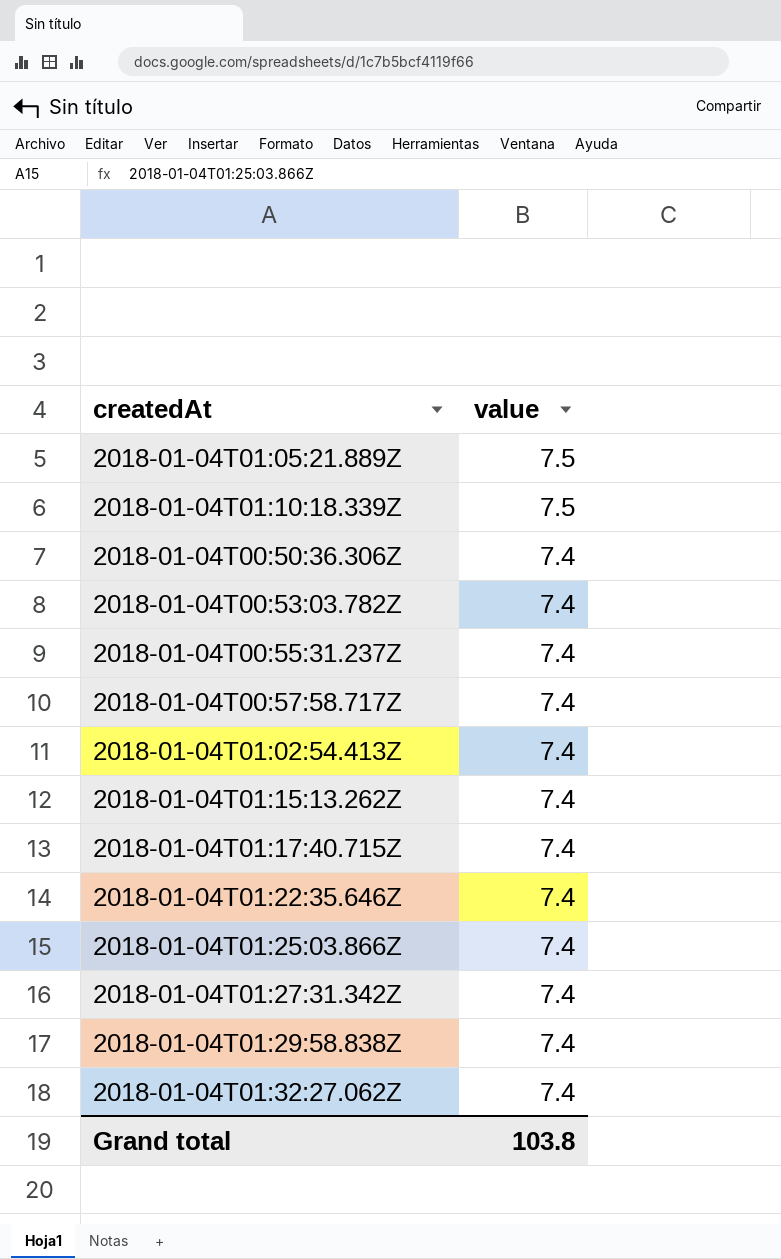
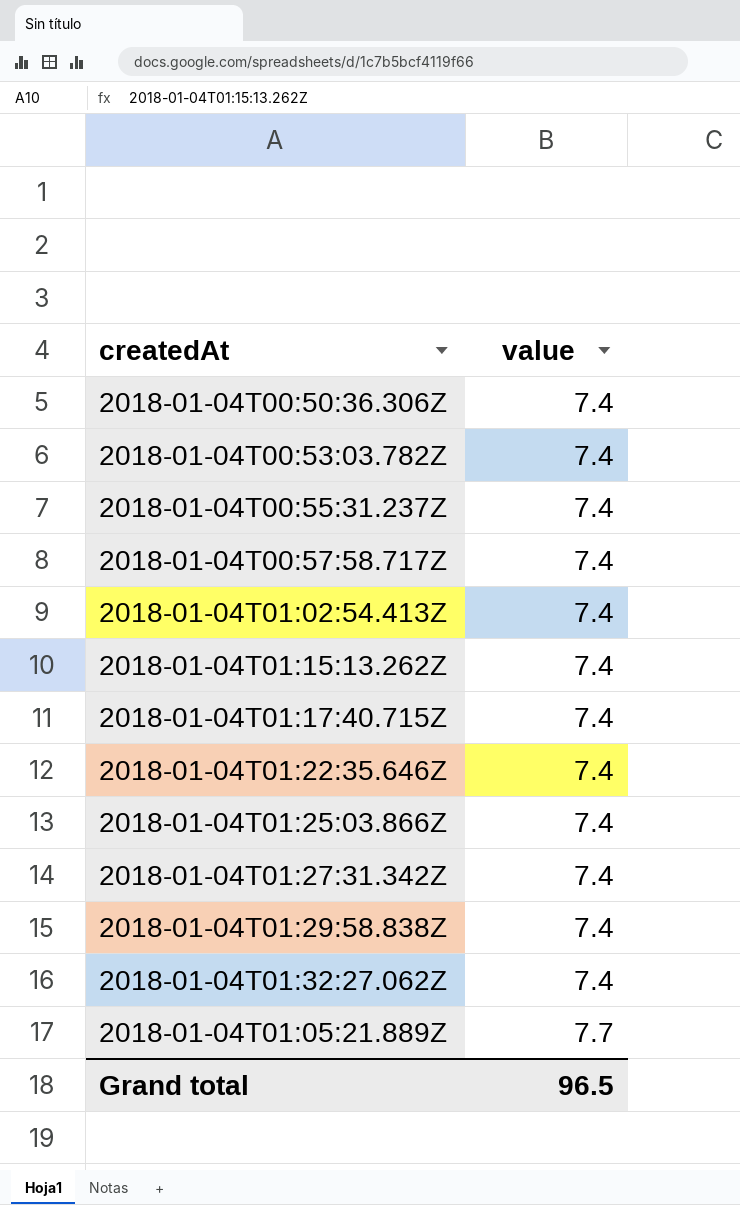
row order: value descending -> value ascending
row 2018-01-04T01:10:18.339Z: 7.5 -> none
2018-01-04T01:05:21.889Z | value: 7.5 -> 7.7
Grand total | value: 103.8 -> 96.5

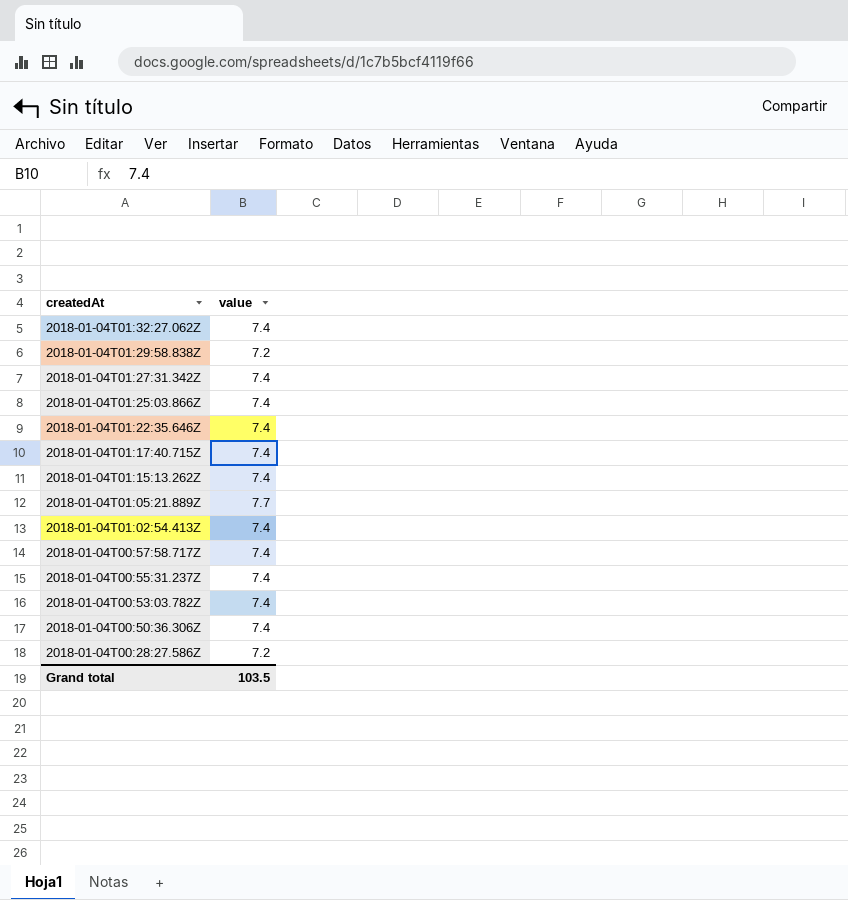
row order: value ascending -> createdAt descending
2018-01-04T01:29:58.838Z | value: 7.4 -> 7.2
row 2018-01-04T00:28:27.586Z: none -> 7.2
Grand total | value: 96.5 -> 103.5

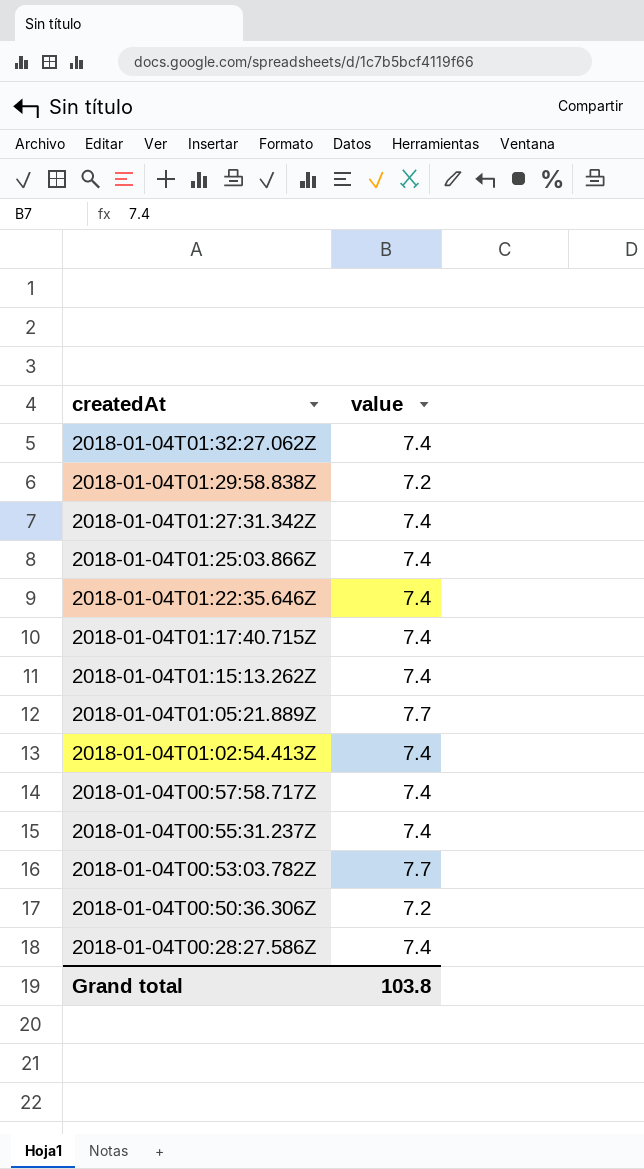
2018-01-04T00:53:03.782Z | value: 7.4 -> 7.7
2018-01-04T00:50:36.306Z | value: 7.4 -> 7.2
2018-01-04T00:28:27.586Z | value: 7.2 -> 7.4
Grand total | value: 103.5 -> 103.8

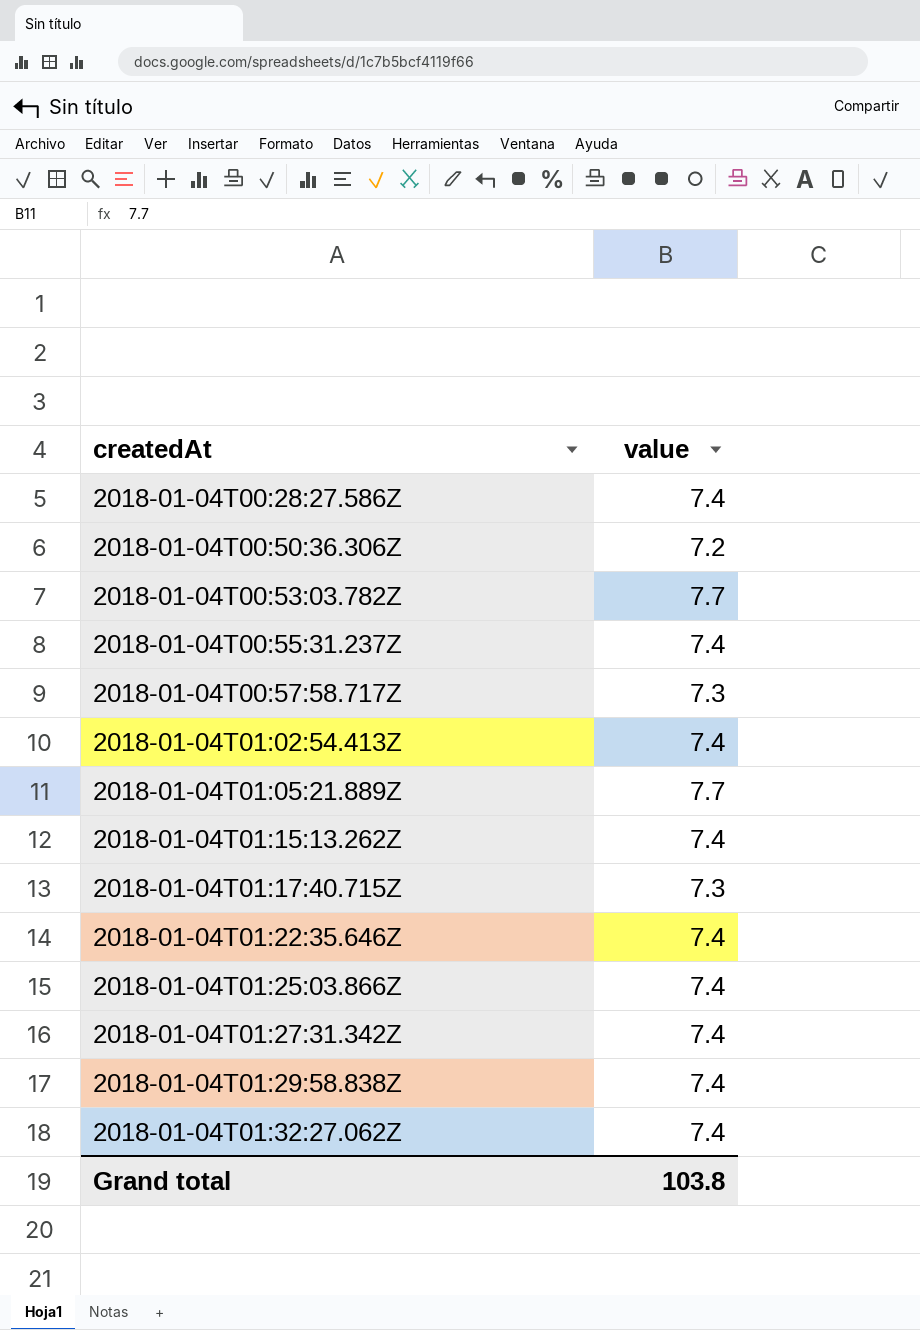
row order: createdAt descending -> createdAt ascending
2018-01-04T00:57:58.717Z | value: 7.4 -> 7.3
2018-01-04T01:17:40.715Z | value: 7.4 -> 7.3
2018-01-04T01:29:58.838Z | value: 7.2 -> 7.4

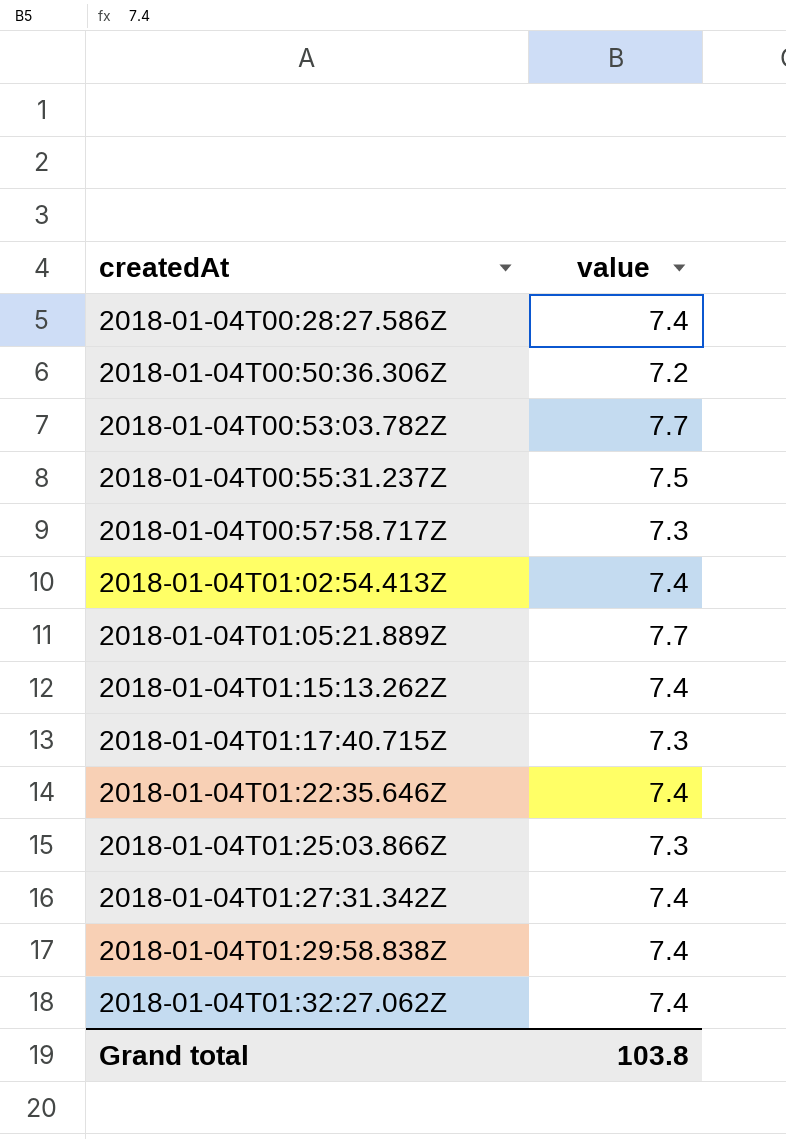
2018-01-04T00:55:31.237Z | value: 7.4 -> 7.5
2018-01-04T01:25:03.866Z | value: 7.4 -> 7.3

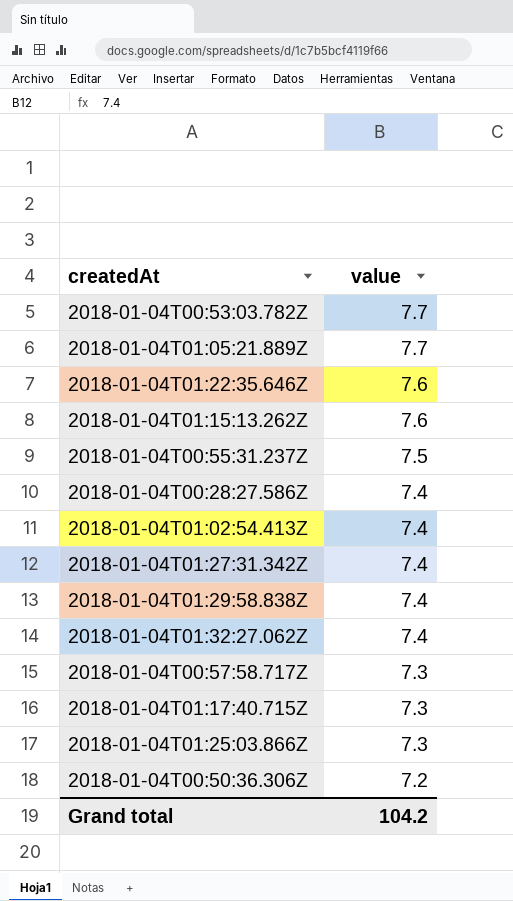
row order: createdAt ascending -> value descending
2018-01-04T01:22:35.646Z | value: 7.4 -> 7.6
2018-01-04T01:15:13.262Z | value: 7.4 -> 7.6
Grand total | value: 103.8 -> 104.2

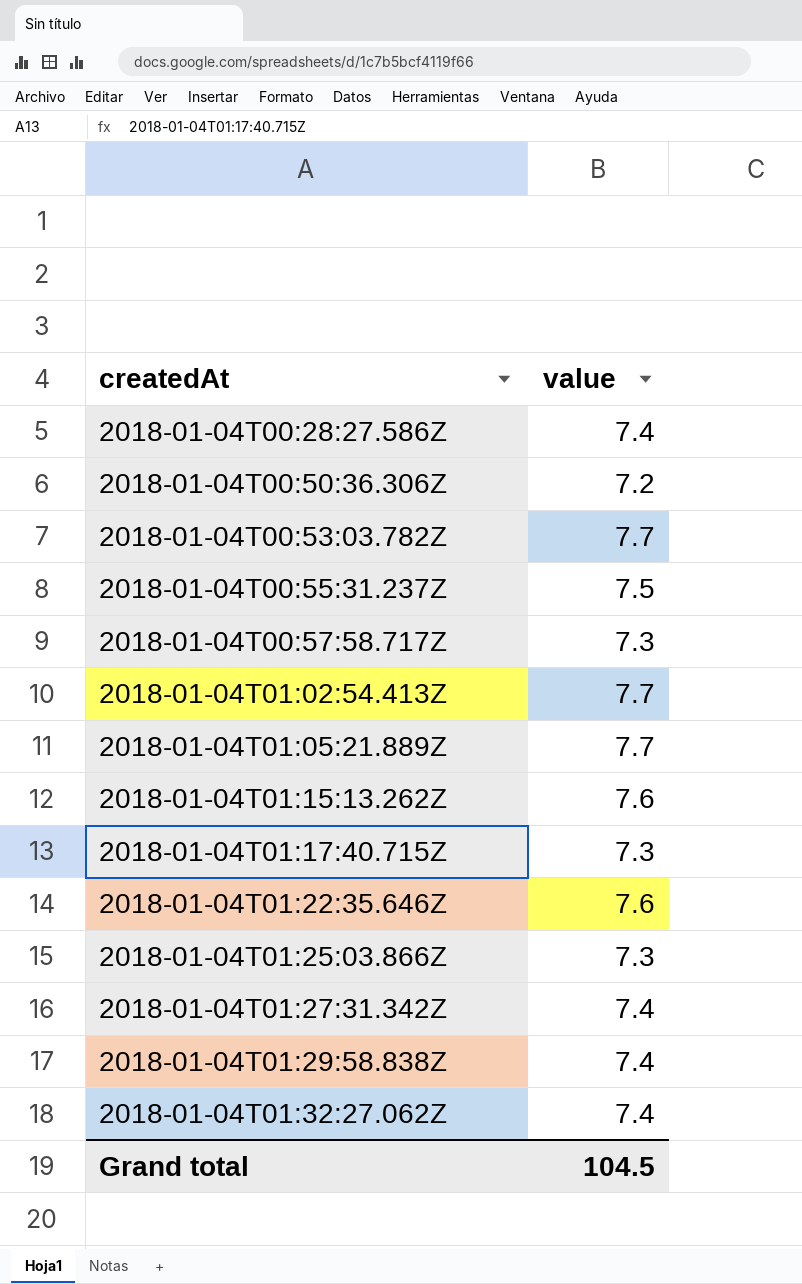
row order: value descending -> createdAt ascending
2018-01-04T01:02:54.413Z | value: 7.4 -> 7.7
Grand total | value: 104.2 -> 104.5

